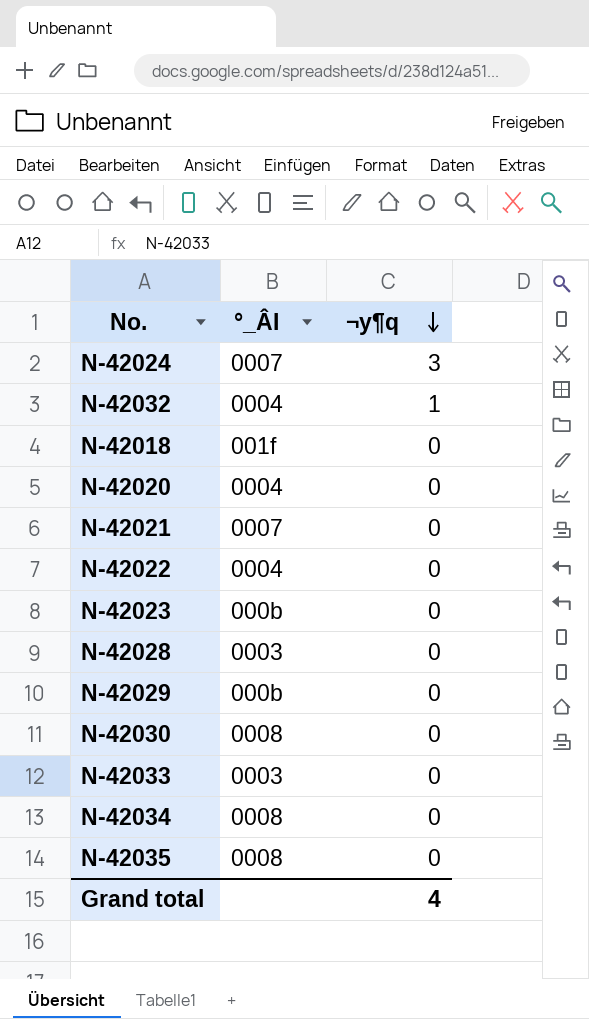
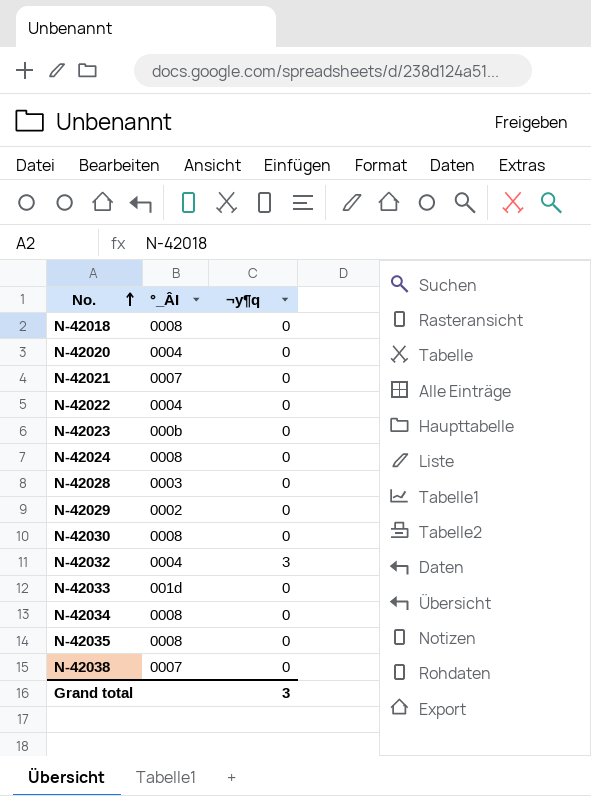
row order: ¬y¶q descending -> No. ascending
N-42018 | °_ÂI: 001f -> 0008
N-42024 | °_ÂI: 0007 -> 0008
N-42024 | ¬y¶q: 3 -> 0
N-42029 | °_ÂI: 000b -> 0002
N-42032 | ¬y¶q: 1 -> 3
N-42033 | °_ÂI: 0003 -> 001d
row N-42038: none -> 0007 | 0
Grand total | ¬y¶q: 4 -> 3

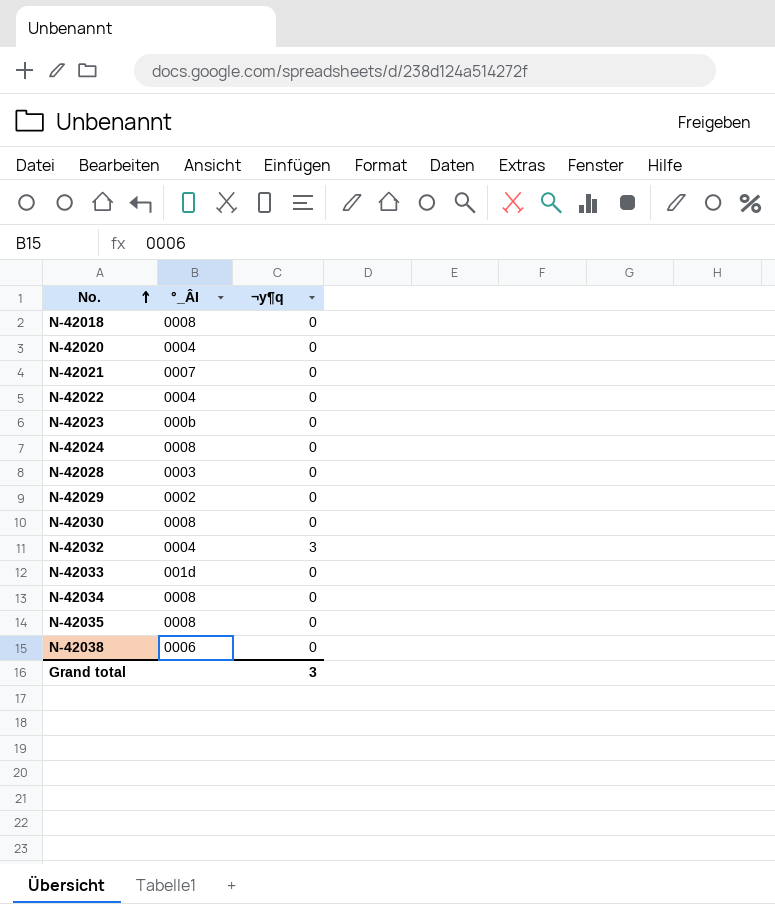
N-42038 | °_ÂI: 0007 -> 0006

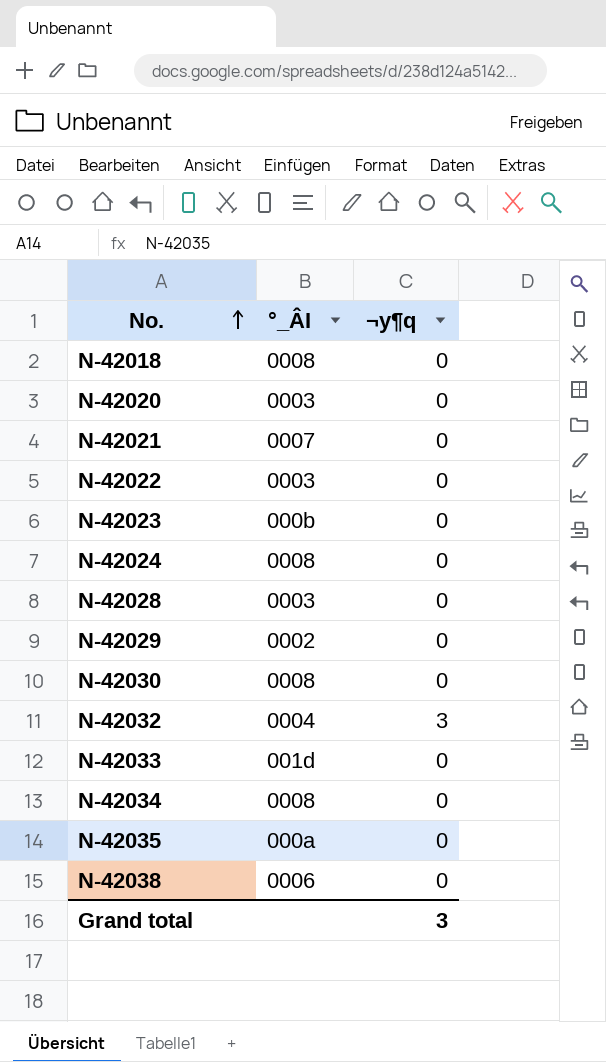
N-42020 | °_ÂI: 0004 -> 0003
N-42022 | °_ÂI: 0004 -> 0003
N-42035 | °_ÂI: 0008 -> 000a

